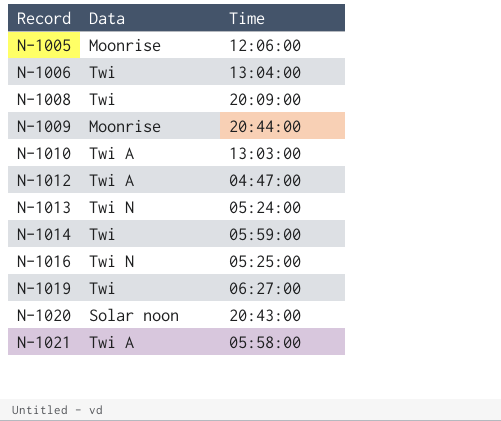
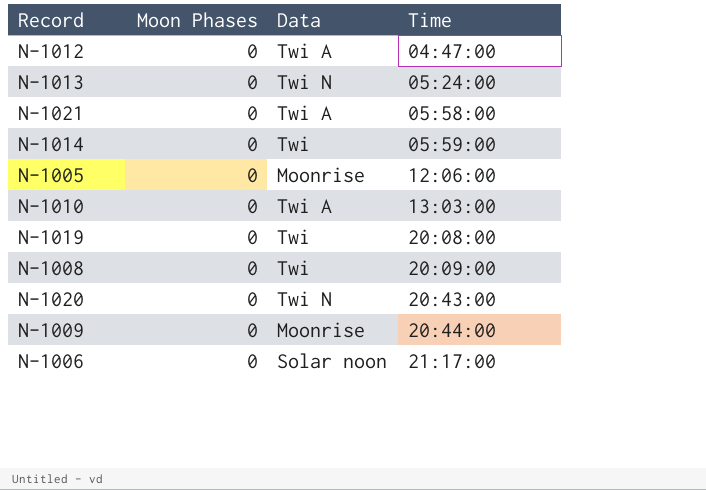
row order: Record ascending -> Time ascending
column Moon Phases | position: none -> 2
row N-1016: Twi N | 05:25:00 -> none
N-1019 | Time: 06:27:00 -> 20:08:00
N-1020 | Data: Solar noon -> Twi N
N-1006 | Data: Twi -> Solar noon
N-1006 | Time: 13:04:00 -> 21:17:00

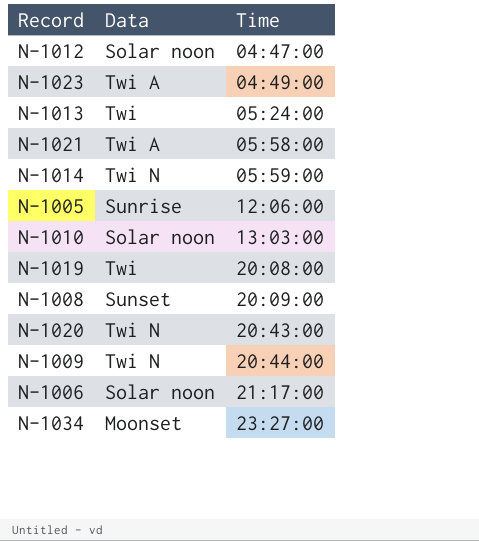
column Moon Phases | position: 2 -> none
N-1012 | Data: Twi A -> Solar noon
row N-1023: none -> Twi A | 04:49:00
N-1013 | Data: Twi N -> Twi
N-1014 | Data: Twi -> Twi N
N-1005 | Data: Moonrise -> Sunrise
N-1010 | Data: Twi A -> Solar noon
N-1008 | Data: Twi -> Sunset
N-1009 | Data: Moonrise -> Twi N
row N-1034: none -> Moonset | 23:27:00

